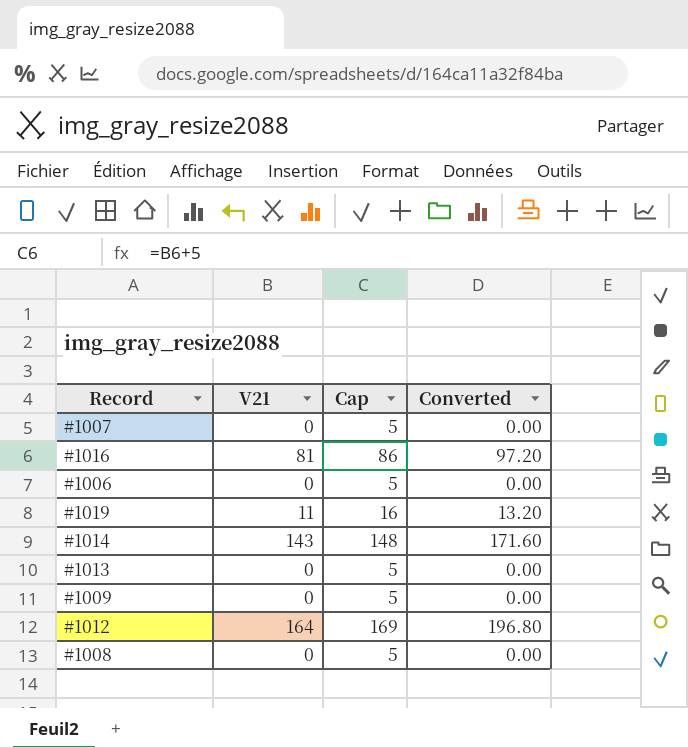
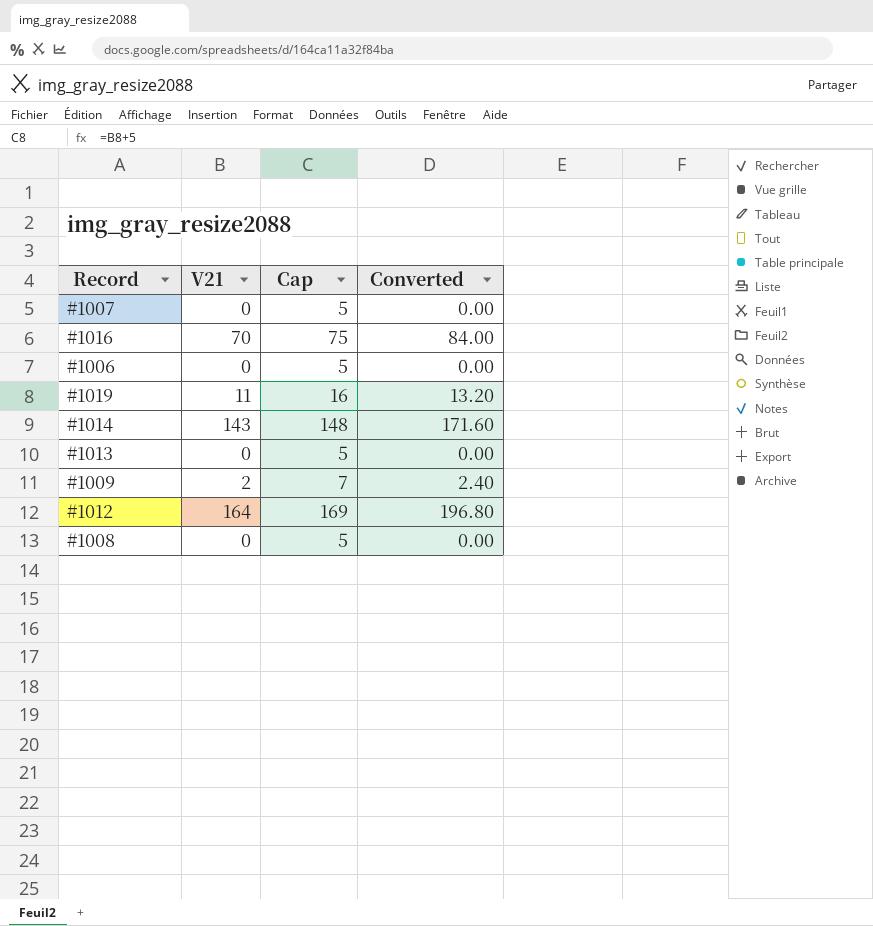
#1016 | V21: 81 -> 70
#1016 | Cap: 86 -> 75
#1016 | Converted: 97.20 -> 84.00
#1009 | V21: 0 -> 2
#1009 | Cap: 5 -> 7
#1009 | Converted: 0.00 -> 2.40

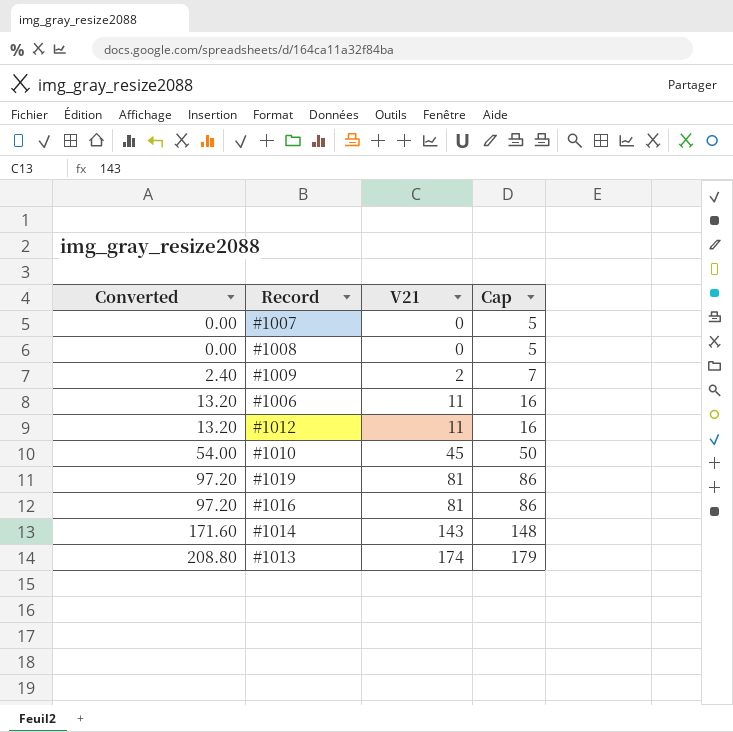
row order: none -> Converted ascending
column Converted | position: 4 -> 1
#1006 | Converted: 0.00 -> 13.20
#1006 | V21: 0 -> 11
#1006 | Cap: 5 -> 16
#1012 | Converted: 196.80 -> 13.20
#1012 | V21: 164 -> 11
#1012 | Cap: 169 -> 16
row #1010: none -> 54.00 | 45 | 50
#1019 | Converted: 13.20 -> 97.20
#1019 | V21: 11 -> 81
#1019 | Cap: 16 -> 86
#1016 | Converted: 84.00 -> 97.20
#1016 | V21: 70 -> 81
#1016 | Cap: 75 -> 86
#1013 | Converted: 0.00 -> 208.80
#1013 | V21: 0 -> 174
#1013 | Cap: 5 -> 179

